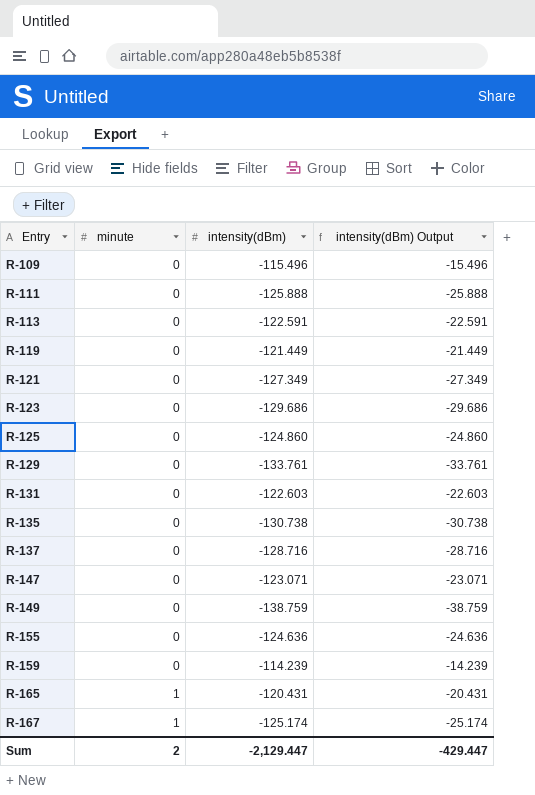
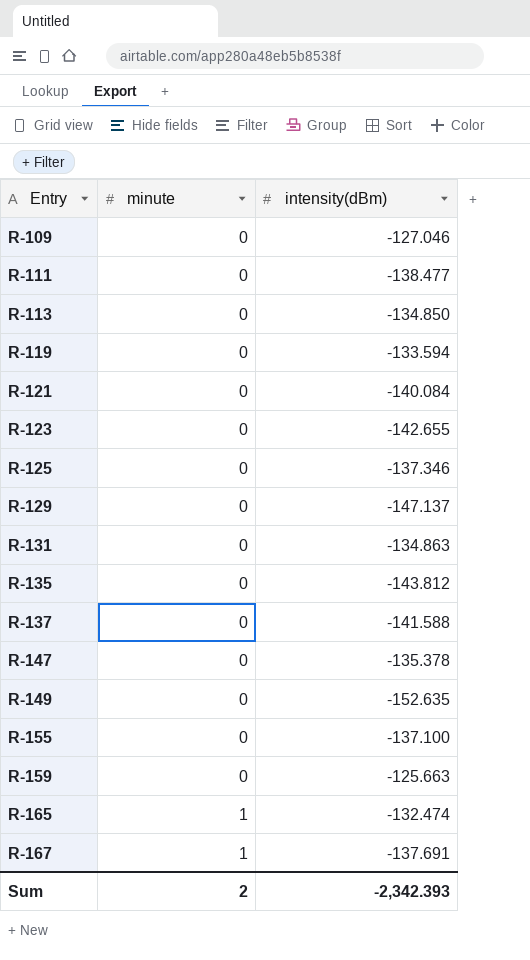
column intensity(dBm) Output | formula: [intensity(dBm)] + 100 -> none
R-109 | intensity(dBm): -115.496 -> -127.046
R-111 | intensity(dBm): -125.888 -> -138.477
R-113 | intensity(dBm): -122.591 -> -134.850
R-119 | intensity(dBm): -121.449 -> -133.594
R-121 | intensity(dBm): -127.349 -> -140.084
R-123 | intensity(dBm): -129.686 -> -142.655
R-125 | intensity(dBm): -124.860 -> -137.346
R-129 | intensity(dBm): -133.761 -> -147.137
R-131 | intensity(dBm): -122.603 -> -134.863
R-135 | intensity(dBm): -130.738 -> -143.812
R-137 | intensity(dBm): -128.716 -> -141.588
R-147 | intensity(dBm): -123.071 -> -135.378
R-149 | intensity(dBm): -138.759 -> -152.635
R-155 | intensity(dBm): -124.636 -> -137.100
R-159 | intensity(dBm): -114.239 -> -125.663
R-165 | intensity(dBm): -120.431 -> -132.474
R-167 | intensity(dBm): -125.174 -> -137.691
Sum | intensity(dBm): -2,129.447 -> -2,342.393

